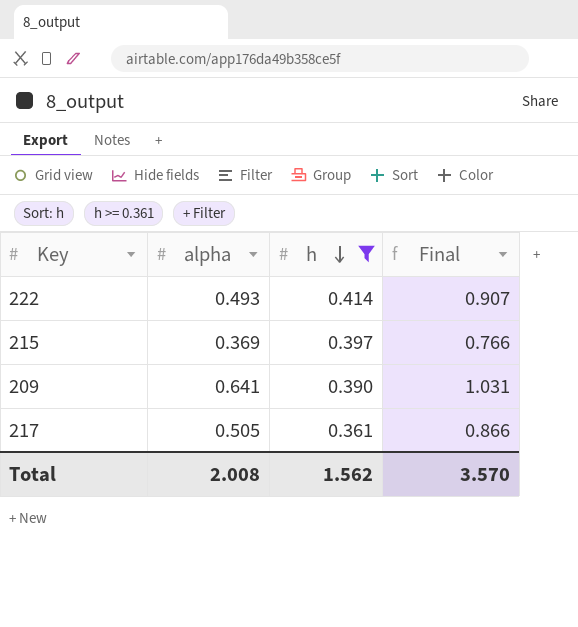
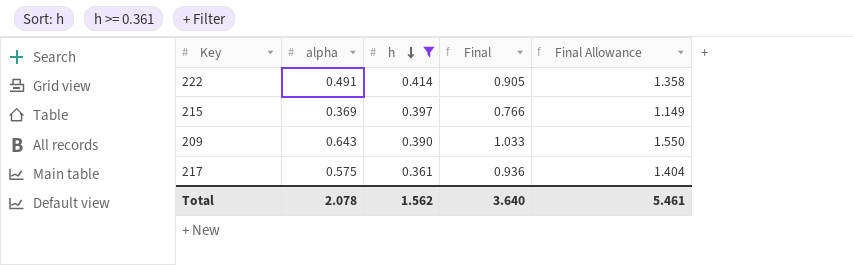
column Final Allowance | formula: none -> [Final] * 1.5
222 | alpha: 0.493 -> 0.491
222 | Final: 0.907 -> 0.905
209 | alpha: 0.641 -> 0.643
209 | Final: 1.031 -> 1.033
217 | alpha: 0.505 -> 0.575
217 | Final: 0.866 -> 0.936
Total | alpha: 2.008 -> 2.078
Total | Final: 3.570 -> 3.640

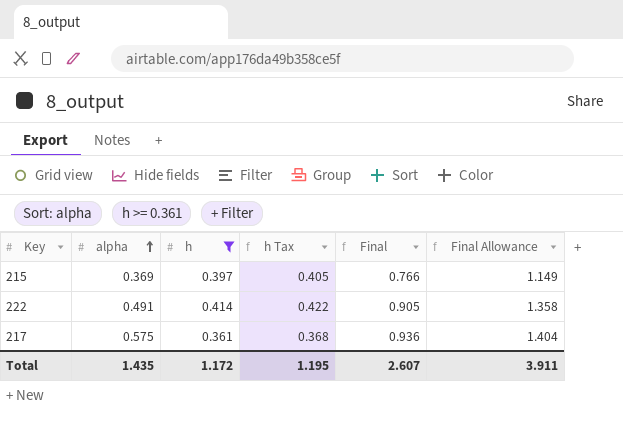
row order: h descending -> alpha ascending
column h Tax | formula: none -> [h] * 1.02
row 209: 0.643 | 0.390 | 1.033 | 1.550 -> none
Total | alpha: 2.078 -> 1.435
Total | h: 1.562 -> 1.172
Total | Final: 3.640 -> 2.607
Total | Final Allowance: 5.461 -> 3.911

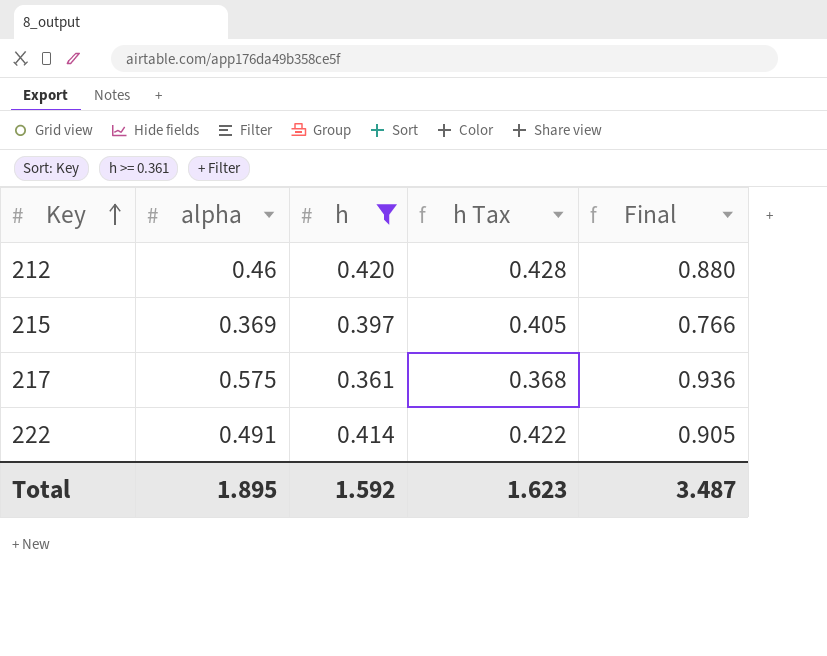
row order: alpha ascending -> Key ascending
column Final Allowance | formula: [Final] * 1.5 -> none
row 212: none -> 0.46 | 0.420 | 0.428 | 0.880
Total | alpha: 1.435 -> 1.895
Total | h: 1.172 -> 1.592
Total | h Tax: 1.195 -> 1.623
Total | Final: 2.607 -> 3.487

